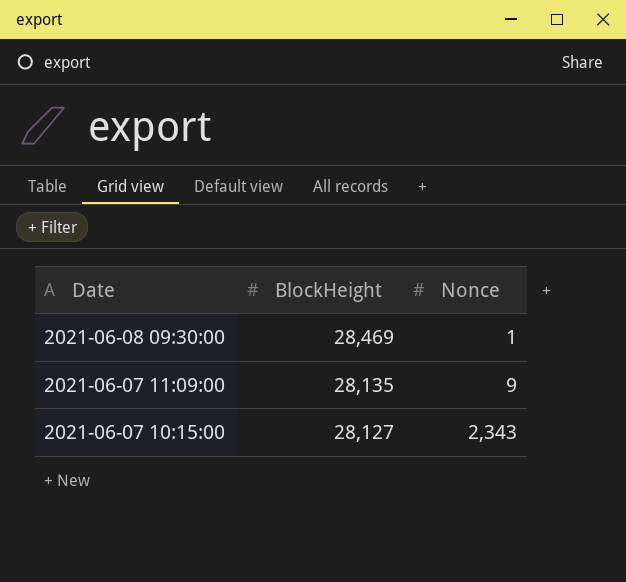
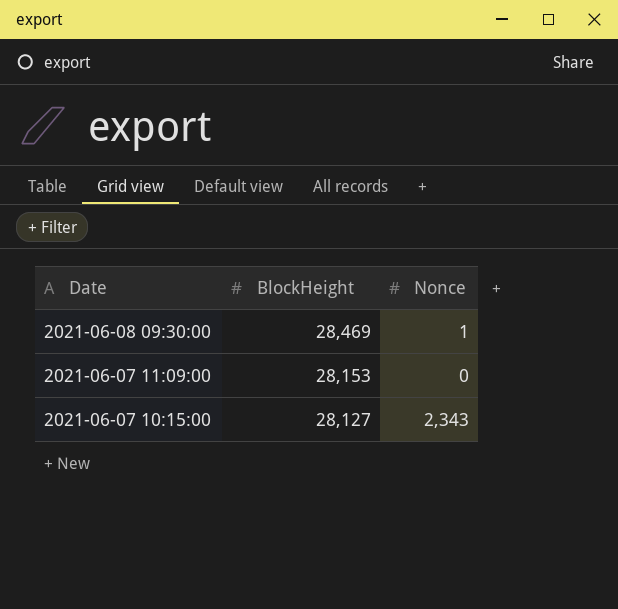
2021-06-07 11:09:00 | BlockHeight: 28,135 -> 28,153
2021-06-07 11:09:00 | Nonce: 9 -> 0

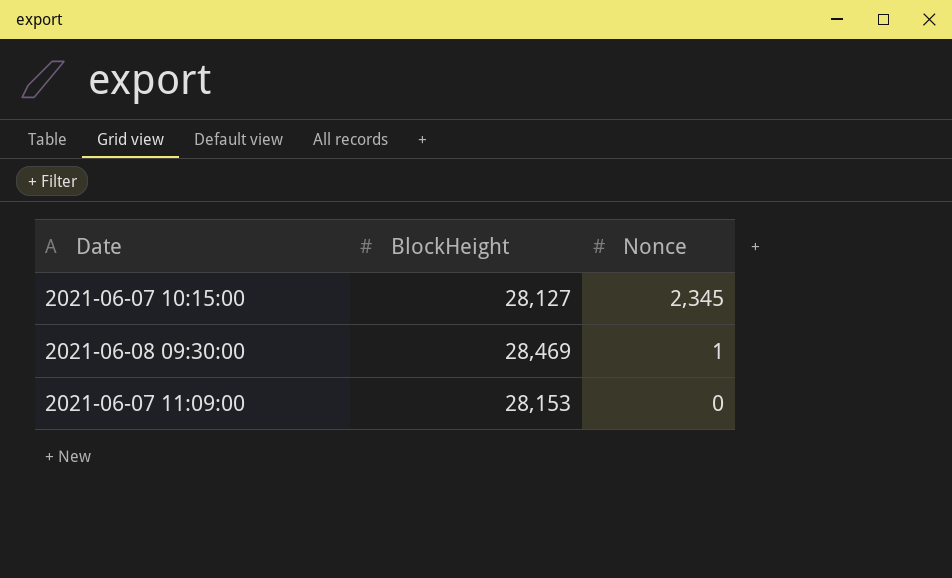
row order: Date descending -> Nonce descending
2021-06-07 10:15:00 | Nonce: 2,343 -> 2,345

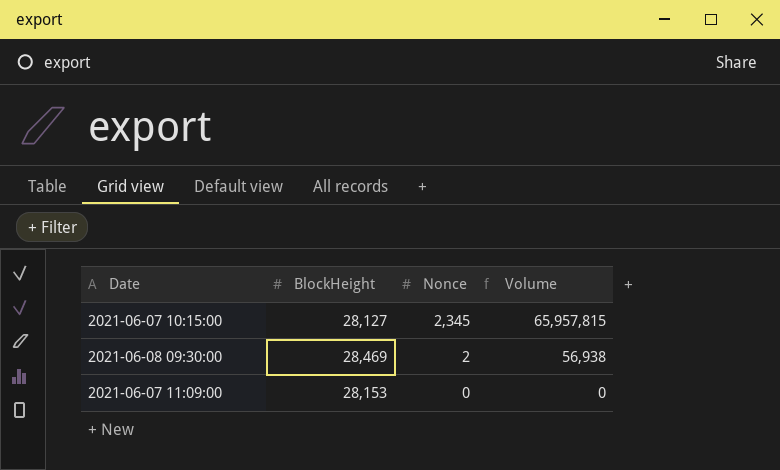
column Volume | formula: none -> [BlockHeight] * [Nonce]
2021-06-08 09:30:00 | Nonce: 1 -> 2

